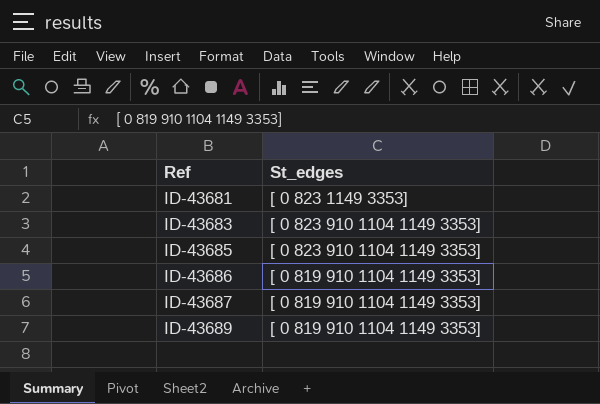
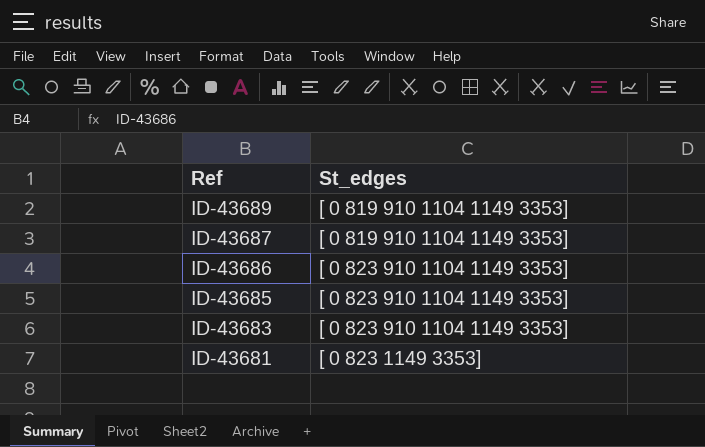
row order: Ref ascending -> Ref descending
ID-43686 | St_edges: [ 0 819 910 1104 1149 3353] -> [ 0 823 910 1104 1149 3353]

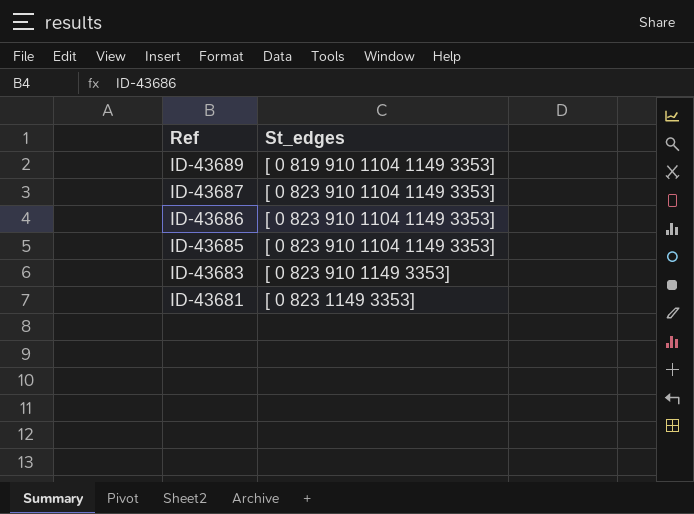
ID-43687 | St_edges: [ 0 819 910 1104 1149 3353] -> [ 0 823 910 1104 1149 3353]
ID-43683 | St_edges: [ 0 823 910 1104 1149 3353] -> [ 0 823 910 1149 3353]

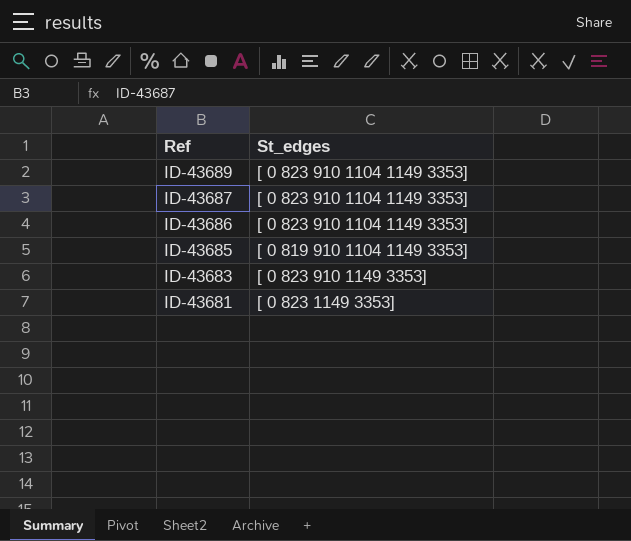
ID-43689 | St_edges: [ 0 819 910 1104 1149 3353] -> [ 0 823 910 1104 1149 3353]
ID-43685 | St_edges: [ 0 823 910 1104 1149 3353] -> [ 0 819 910 1104 1149 3353]

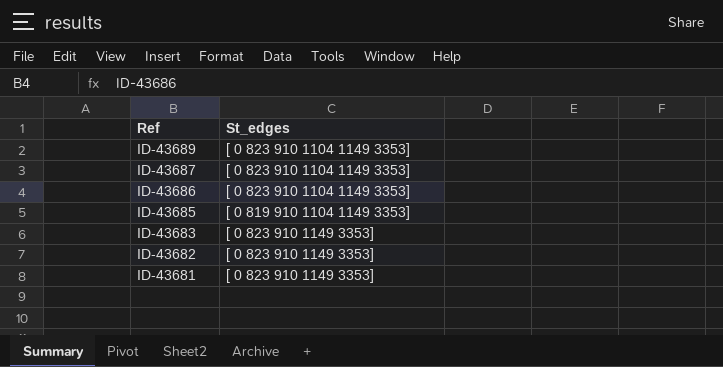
row ID-43682: none -> [ 0 823 910 1149 3353]
ID-43681 | St_edges: [ 0 823 1149 3353] -> [ 0 823 910 1149 3353]

